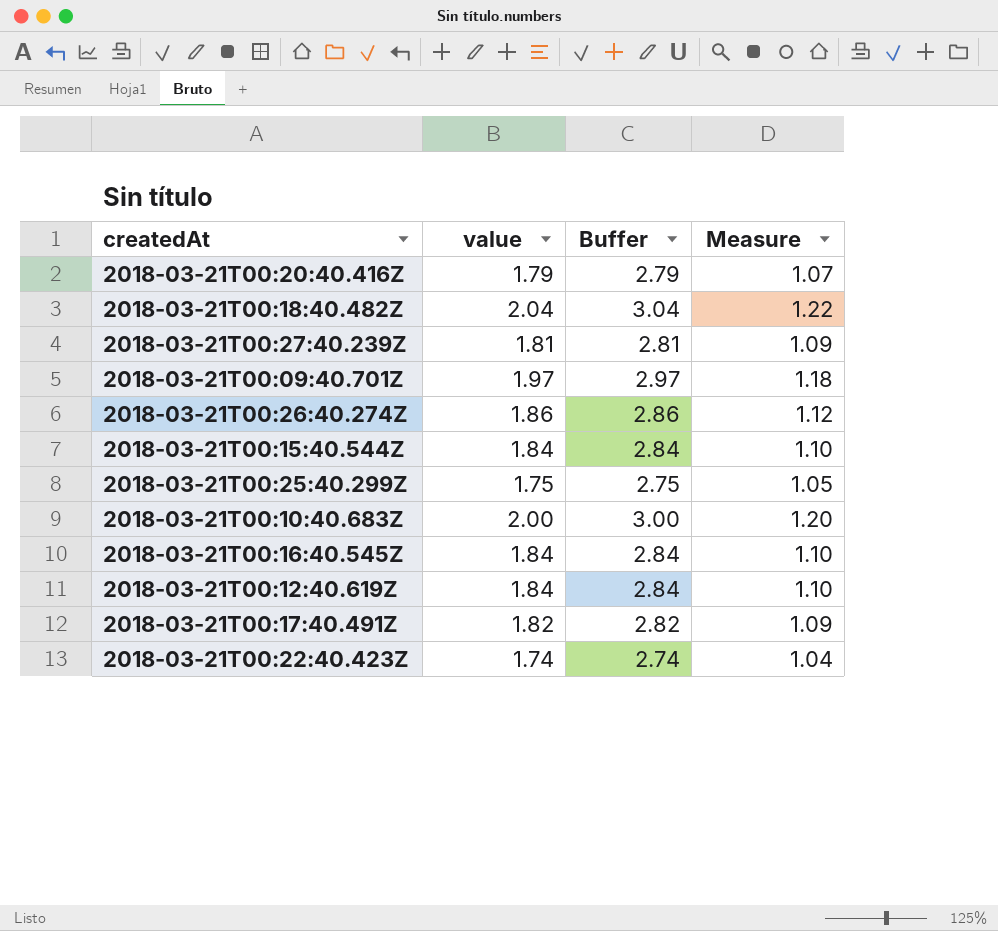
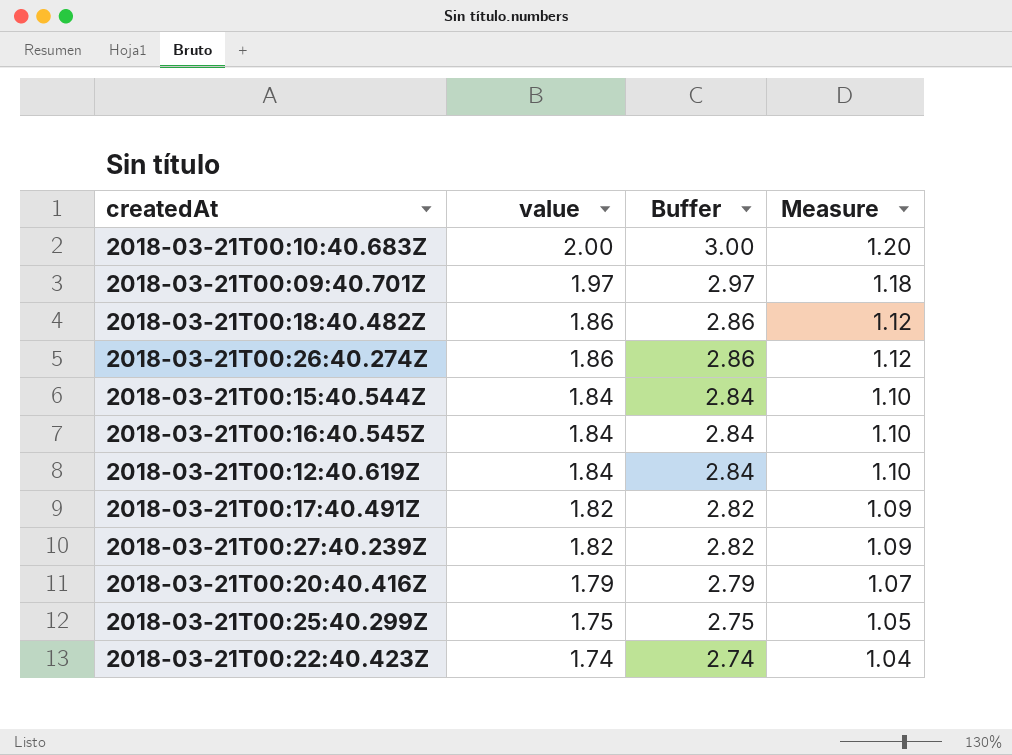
row order: none -> value descending
2018-03-21T00:18:40.482Z | value: 2.04 -> 1.86
2018-03-21T00:18:40.482Z | Buffer: 3.04 -> 2.86
2018-03-21T00:18:40.482Z | Measure: 1.22 -> 1.12
2018-03-21T00:27:40.239Z | value: 1.81 -> 1.82
2018-03-21T00:27:40.239Z | Buffer: 2.81 -> 2.82

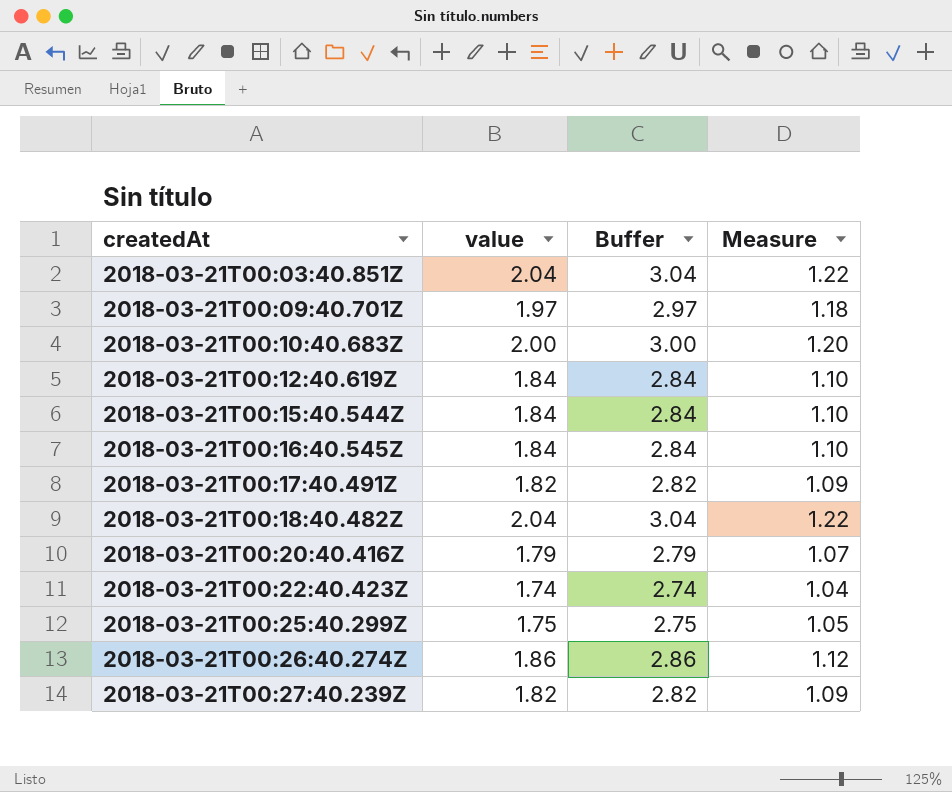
row order: value descending -> createdAt ascending
row 2018-03-21T00:03:40.851Z: none -> 2.04 | 3.04 | 1.22
2018-03-21T00:18:40.482Z | value: 1.86 -> 2.04
2018-03-21T00:18:40.482Z | Buffer: 2.86 -> 3.04
2018-03-21T00:18:40.482Z | Measure: 1.12 -> 1.22

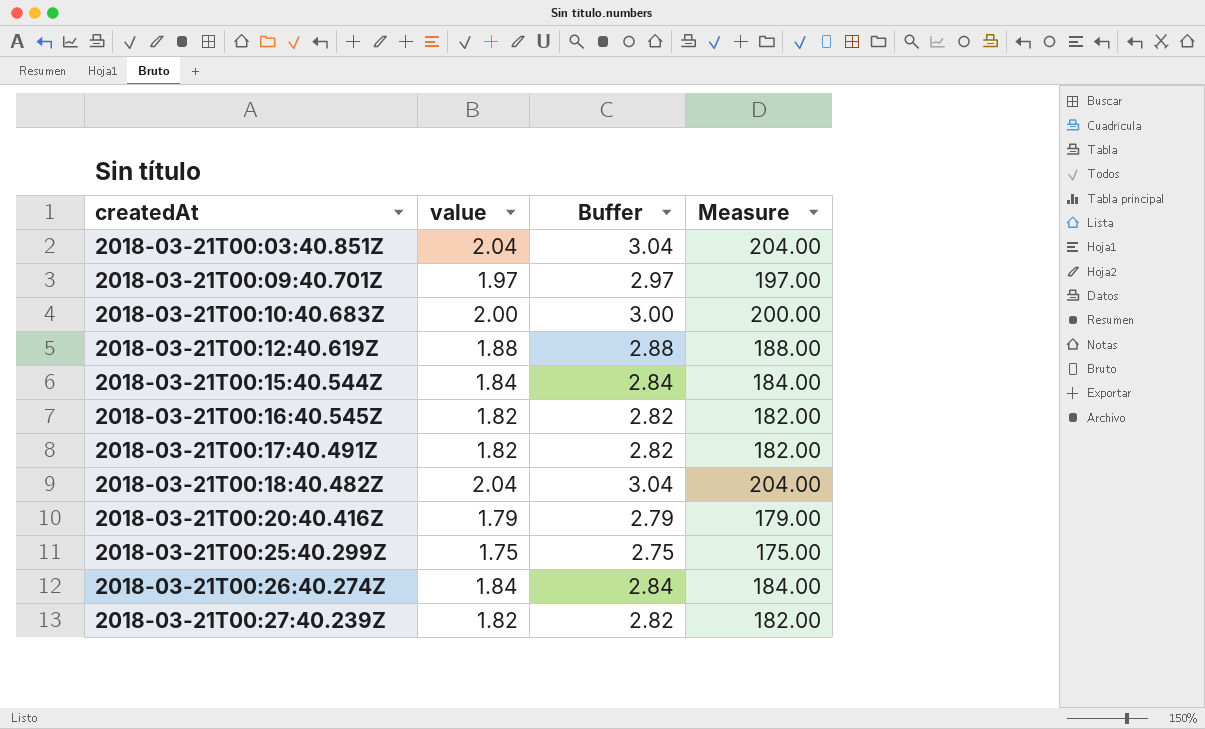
column Measure | formula: [value] * 0.6 -> [value] * 100
row 2018-03-21T00:22:40.423Z: 1.74 | 2.74 | 1.04 -> none
2018-03-21T00:12:40.619Z | value: 1.84 -> 1.88
2018-03-21T00:12:40.619Z | Buffer: 2.84 -> 2.88
2018-03-21T00:16:40.545Z | value: 1.84 -> 1.82
2018-03-21T00:16:40.545Z | Buffer: 2.84 -> 2.82
2018-03-21T00:26:40.274Z | value: 1.86 -> 1.84
2018-03-21T00:26:40.274Z | Buffer: 2.86 -> 2.84

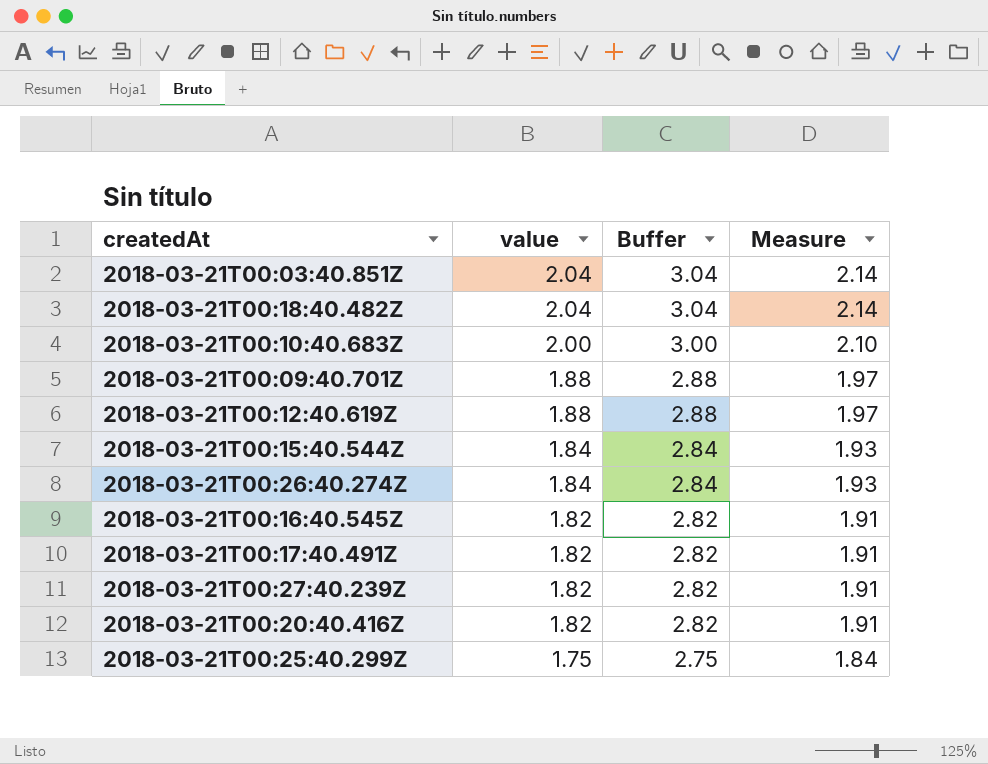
row order: createdAt ascending -> value descending
column Measure | formula: [value] * 100 -> [value] * 1.05
2018-03-21T00:09:40.701Z | value: 1.97 -> 1.88
2018-03-21T00:09:40.701Z | Buffer: 2.97 -> 2.88
2018-03-21T00:20:40.416Z | value: 1.79 -> 1.82
2018-03-21T00:20:40.416Z | Buffer: 2.79 -> 2.82

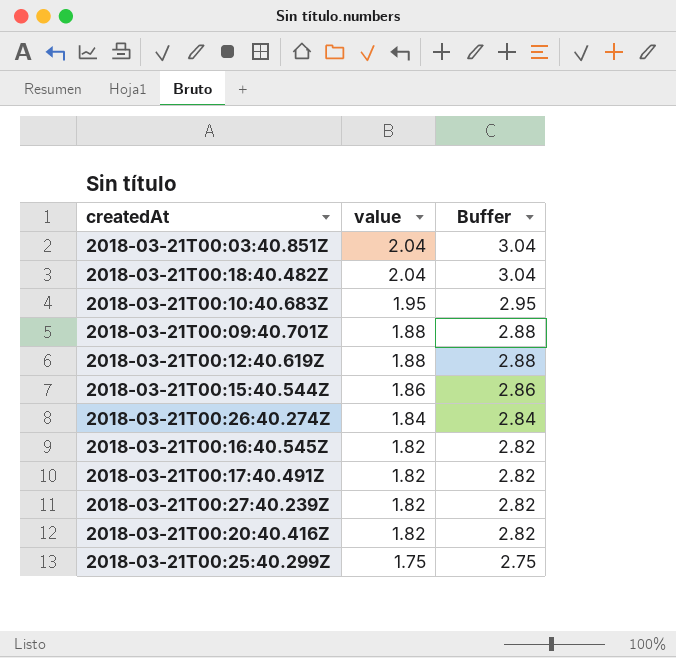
column Measure | formula: [value] * 1.05 -> none
2018-03-21T00:10:40.683Z | value: 2.00 -> 1.95
2018-03-21T00:10:40.683Z | Buffer: 3.00 -> 2.95
2018-03-21T00:15:40.544Z | value: 1.84 -> 1.86
2018-03-21T00:15:40.544Z | Buffer: 2.84 -> 2.86

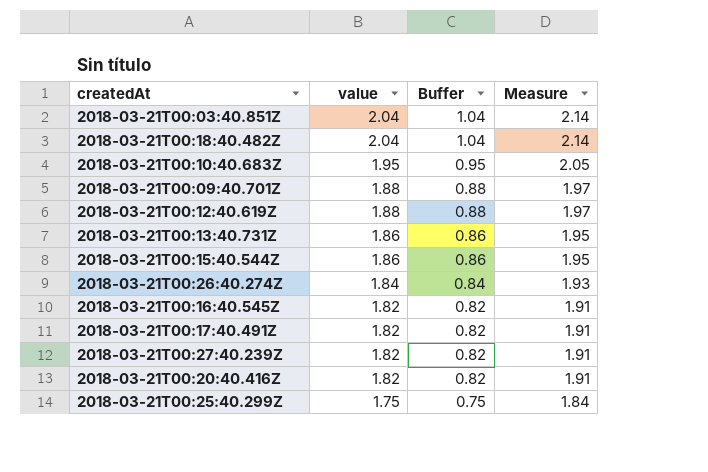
column Buffer | formula: [value] + 1 -> [value] - 1
column Measure | formula: none -> [value] * 1.05
row 2018-03-21T00:13:40.731Z: none -> 1.86 | 0.86 | 1.95

